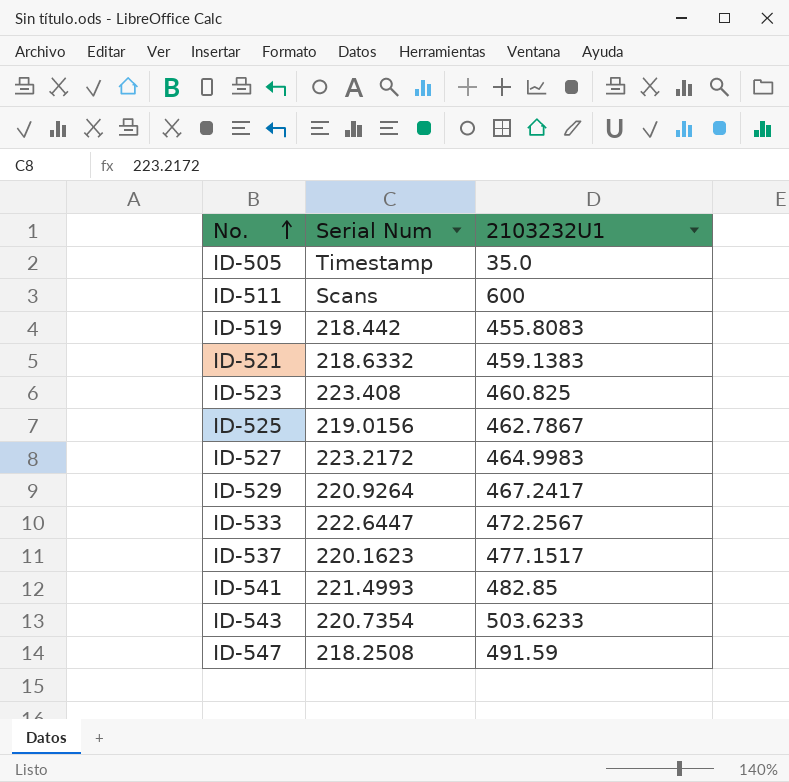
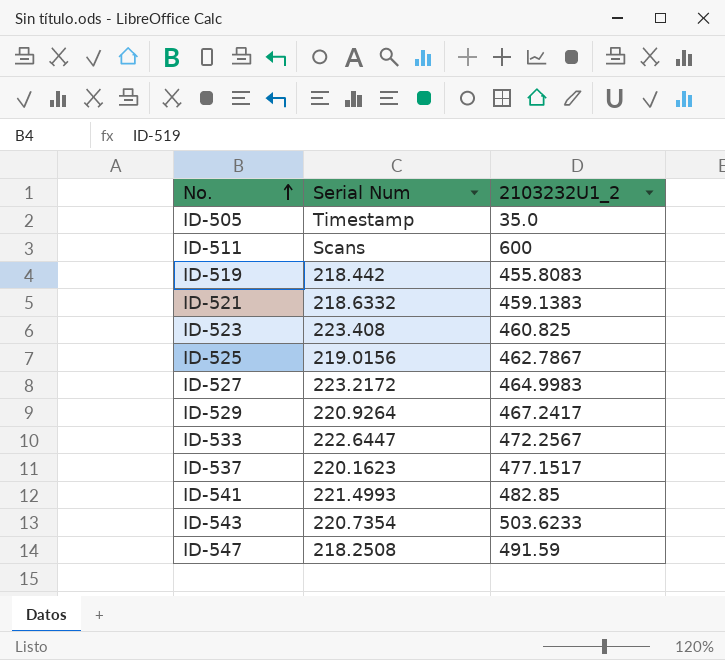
column name: 2103232U1 -> 2103232U1_2

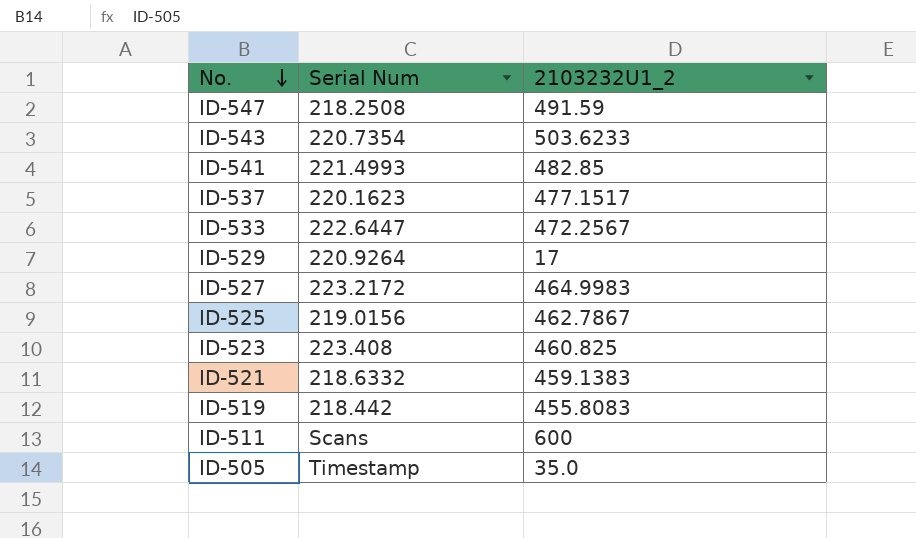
row order: No. ascending -> No. descending
ID-529 | 2103232U1_2: 467.2417 -> 17

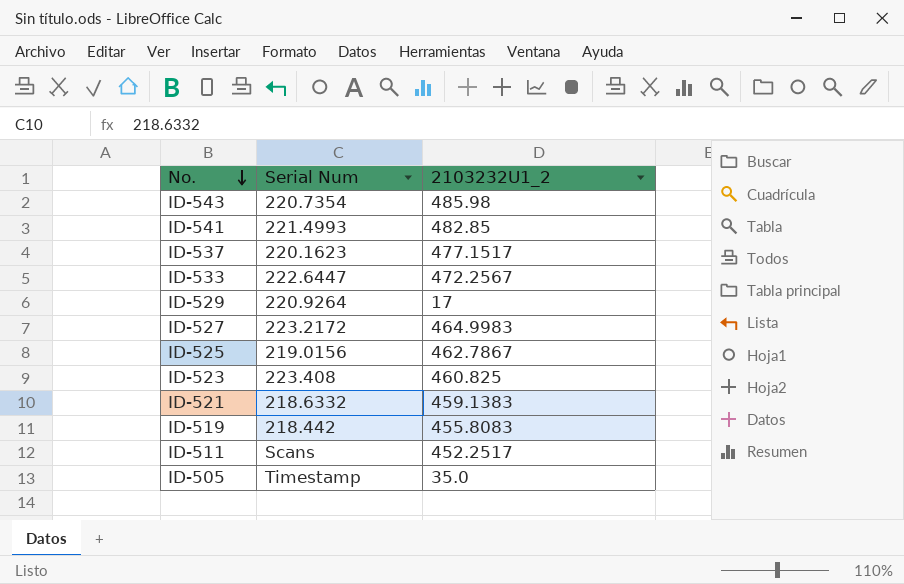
row ID-547: 218.2508 | 491.59 -> none
ID-543 | 2103232U1_2: 503.6233 -> 485.98
ID-511 | 2103232U1_2: 600 -> 452.2517

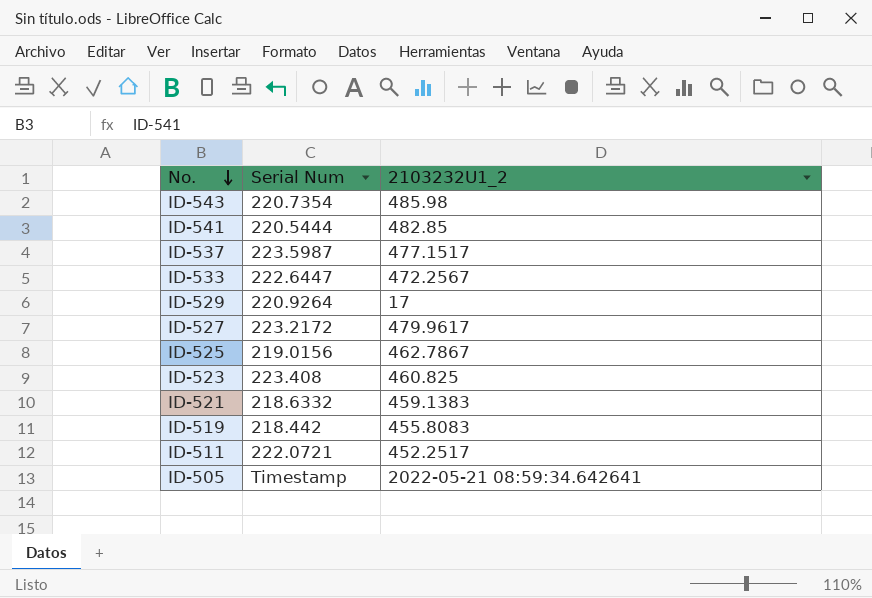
ID-541 | Serial Num: 221.4993 -> 220.5444
ID-537 | Serial Num: 220.1623 -> 223.5987
ID-527 | 2103232U1_2: 464.9983 -> 479.9617
ID-511 | Serial Num: Scans -> 222.0721
ID-505 | 2103232U1_2: 35.0 -> 2022-05-21 08:59:34.642641

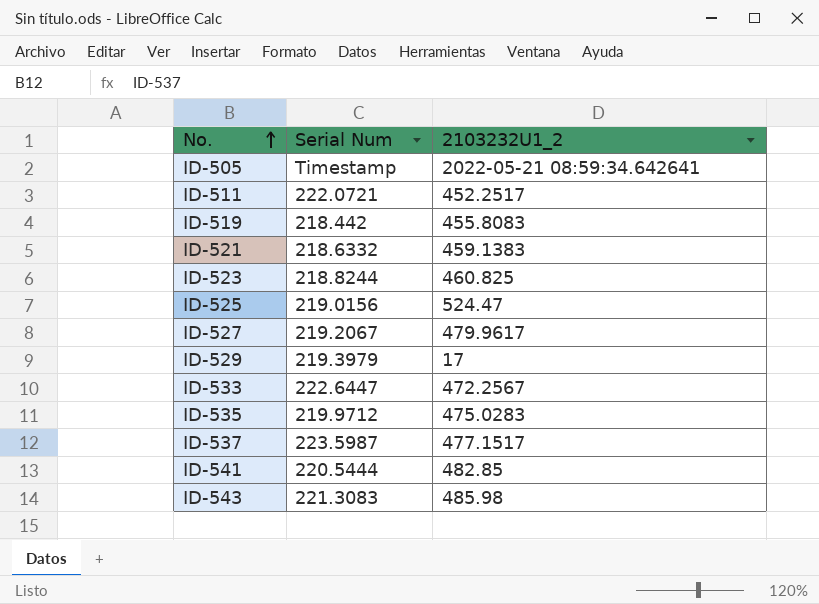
row order: No. descending -> No. ascending
ID-523 | Serial Num: 223.408 -> 218.8244
ID-525 | 2103232U1_2: 462.7867 -> 524.47
ID-527 | Serial Num: 223.2172 -> 219.2067
ID-529 | Serial Num: 220.9264 -> 219.3979
row ID-535: none -> 219.9712 | 475.0283
ID-543 | Serial Num: 220.7354 -> 221.3083

